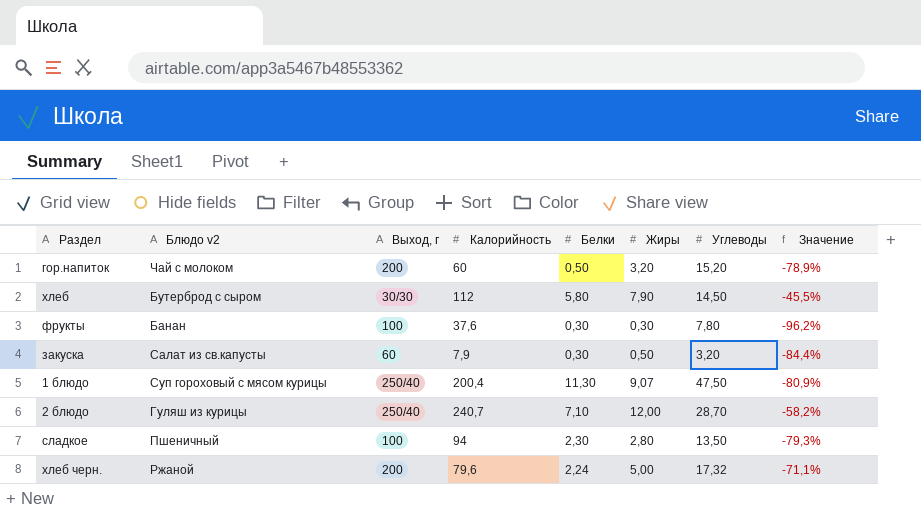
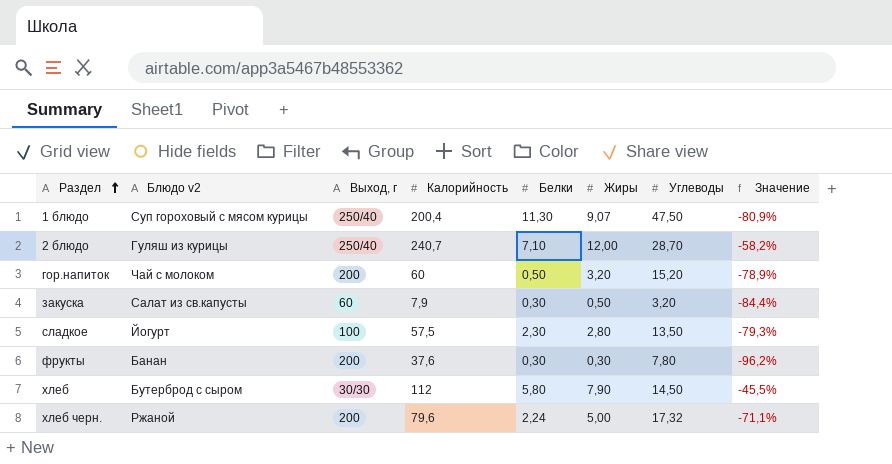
row order: none -> Раздел ascending
сладкое | Блюдо v2: Пшеничный -> Йогурт
сладкое | Калорийность: 94 -> 57,5
фрукты | Выход, г: 100 -> 200

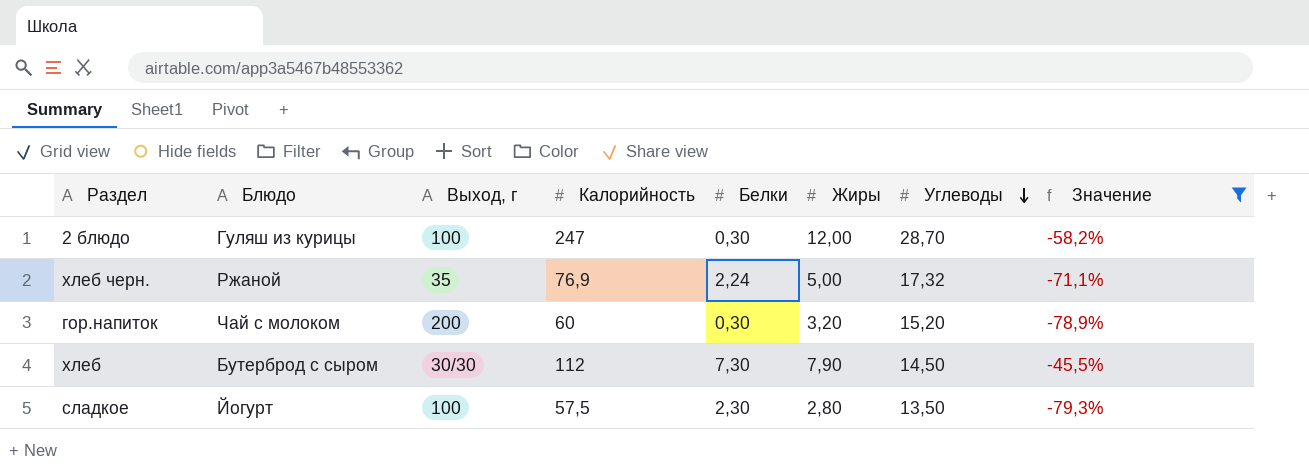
filter: none -> Значение >= -79,3%
row order: Раздел ascending -> Углеводы descending
column name: Блюдо v2 -> Блюдо
2 блюдо | Выход, г: 250/40 -> 100
2 блюдо | Калорийность: 240,7 -> 247
2 блюдо | Белки: 7,10 -> 0,30
хлеб черн. | Выход, г: 200 -> 35
хлеб черн. | Калорийность: 79,6 -> 76,9
гор.напиток | Белки: 0,50 -> 0,30
хлеб | Белки: 5,80 -> 7,30

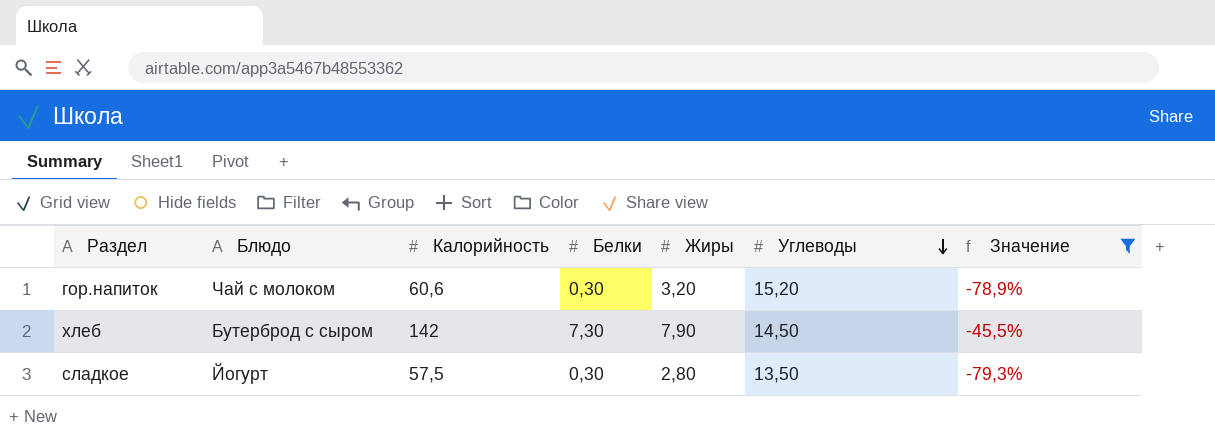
column Выход, г | position: 3 -> none
row 2 блюдо: Гуляш из курицы | 100 | 247 | 0,30 | 12,00 | 28,70 | -58,2% -> none
row хлеб черн.: Ржаной | 35 | 76,9 | 2,24 | 5,00 | 17,32 | -71,1% -> none
гор.напиток | Калорийность: 60 -> 60,6
хлеб | Калорийность: 112 -> 142
сладкое | Белки: 2,30 -> 0,30

